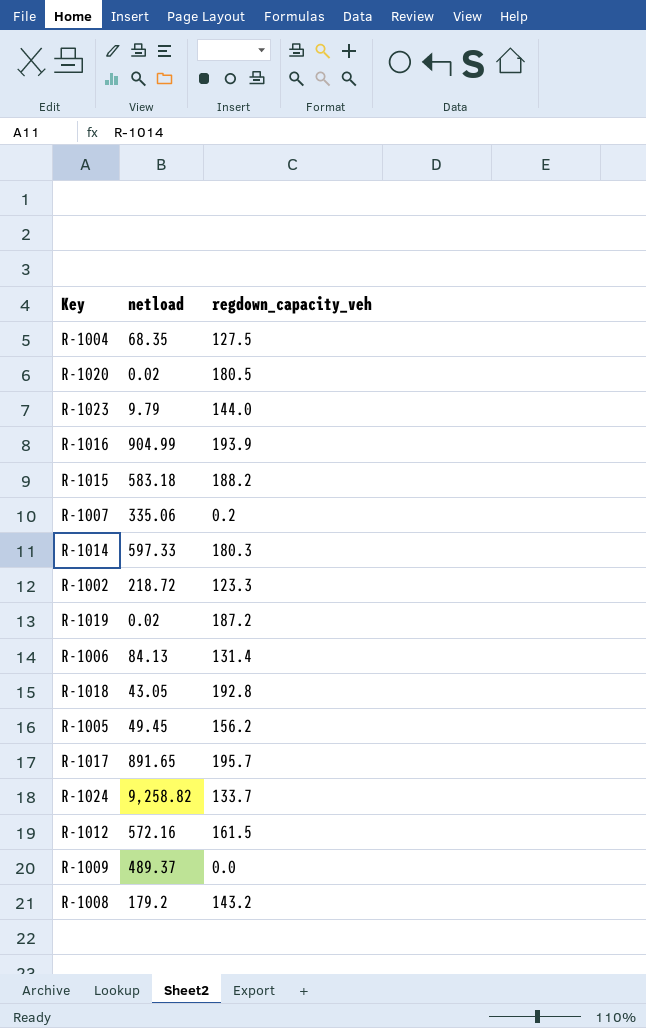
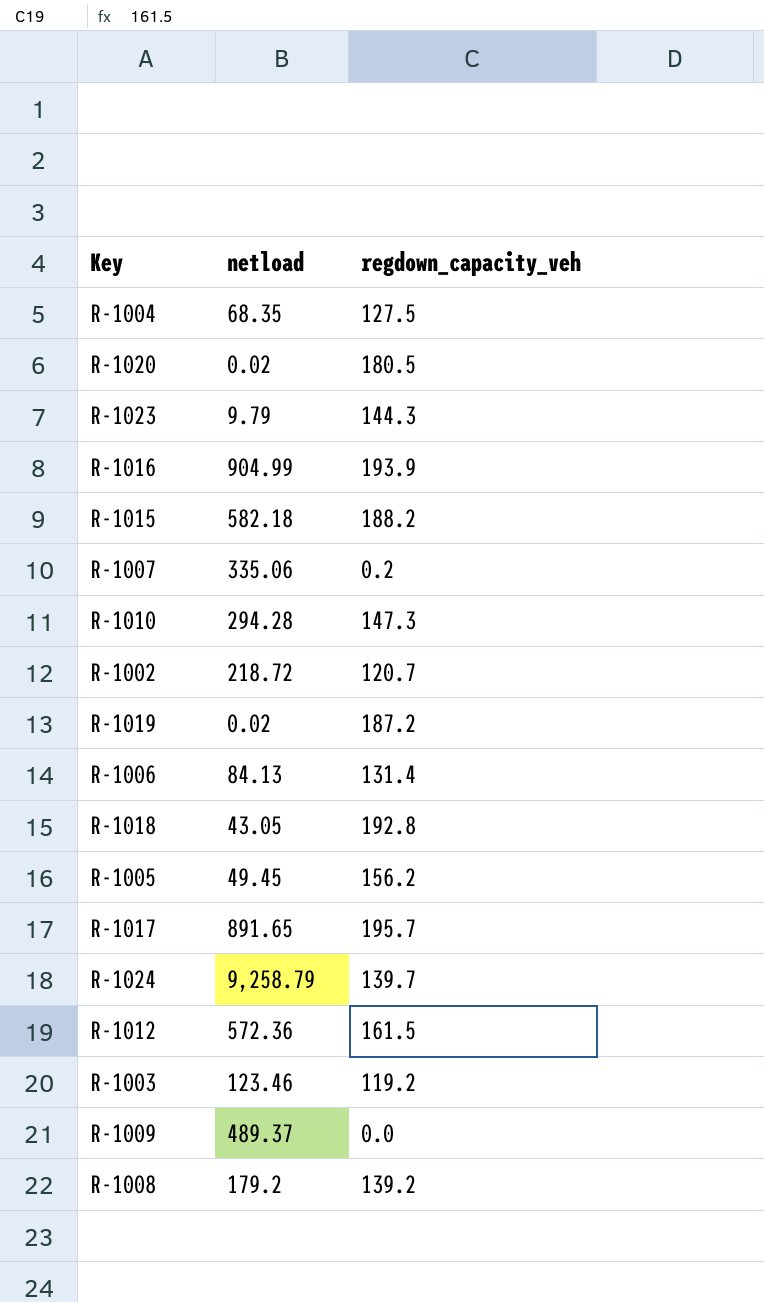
row R-1014: 597.33 | 180.3 -> none
R-1023 | regdown_capacity_veh: 144.0 -> 144.3
R-1015 | netload: 583.18 -> 582.18
row R-1010: none -> 294.28 | 147.3
R-1002 | regdown_capacity_veh: 123.3 -> 120.7
R-1024 | netload: 9,258.82 -> 9,258.79
R-1024 | regdown_capacity_veh: 133.7 -> 139.7
R-1012 | netload: 572.16 -> 572.36
row R-1003: none -> 123.46 | 119.2
R-1008 | regdown_capacity_veh: 143.2 -> 139.2

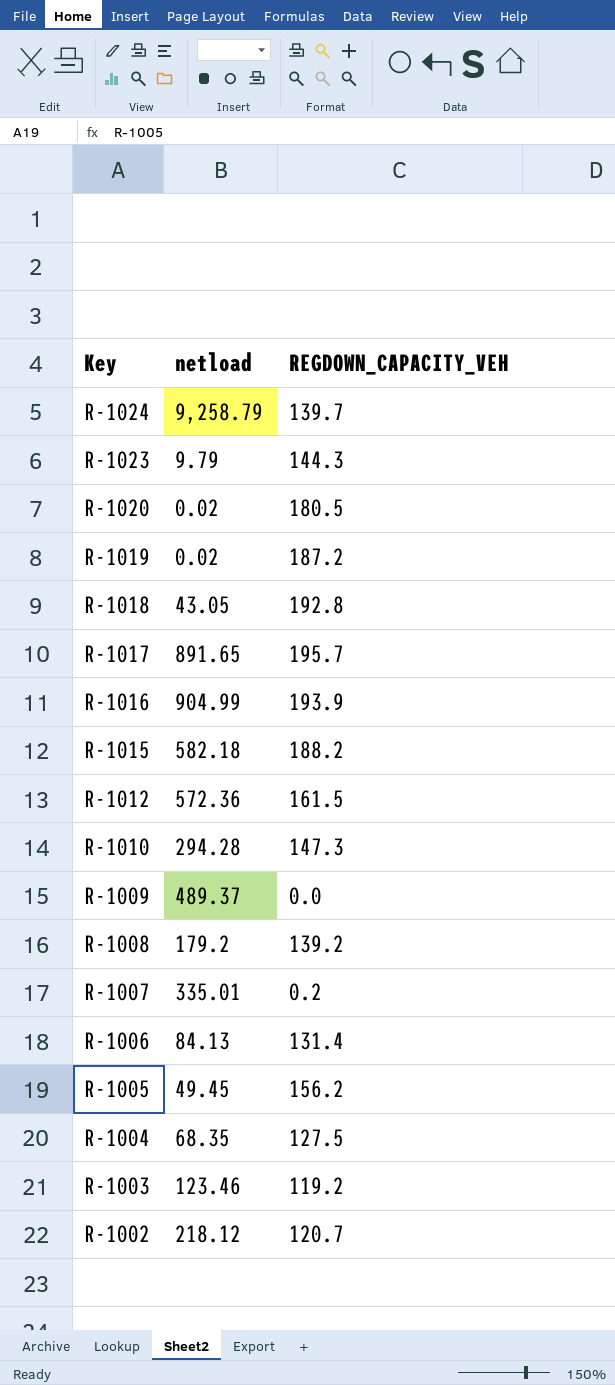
row order: none -> Key descending
column name: regdown_capacity_veh -> REGDOWN_CAPACITY_VEH
R-1007 | netload: 335.06 -> 335.01
R-1002 | netload: 218.72 -> 218.12

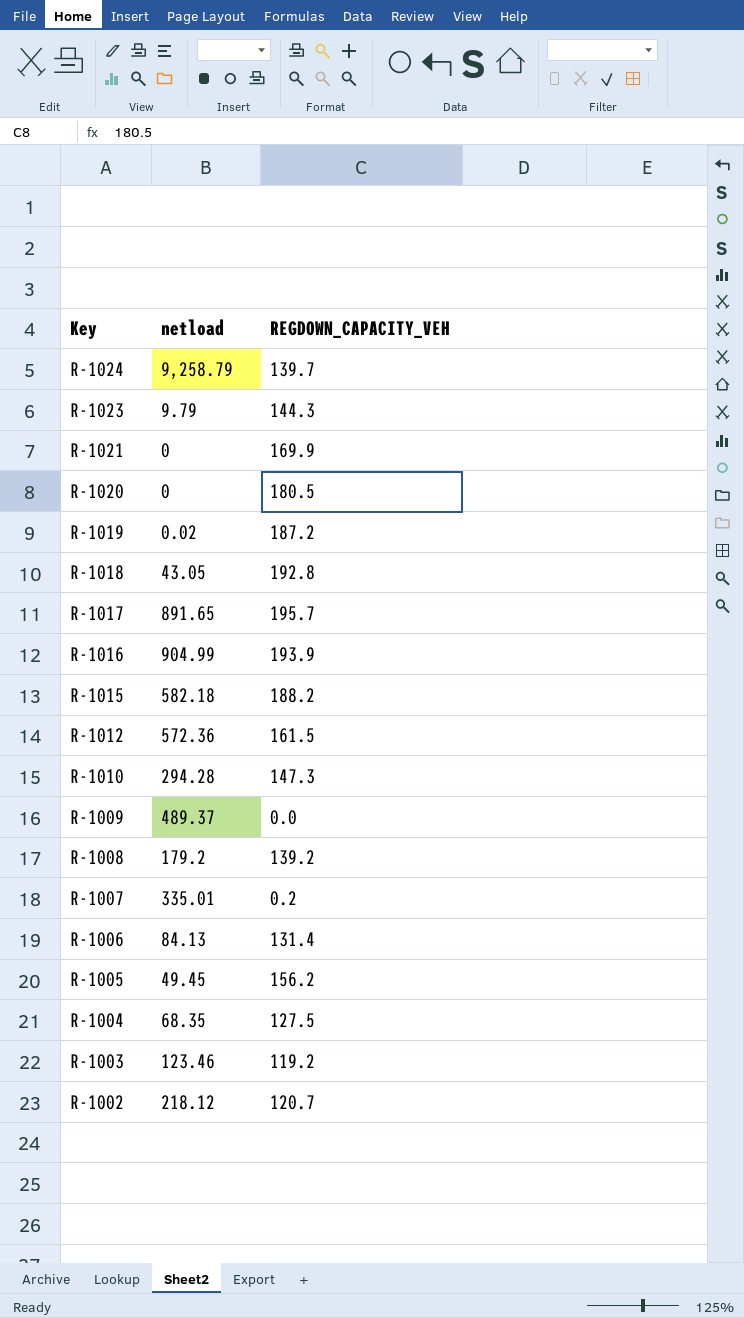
row R-1021: none -> 0 | 169.9
R-1020 | netload: 0.02 -> 0

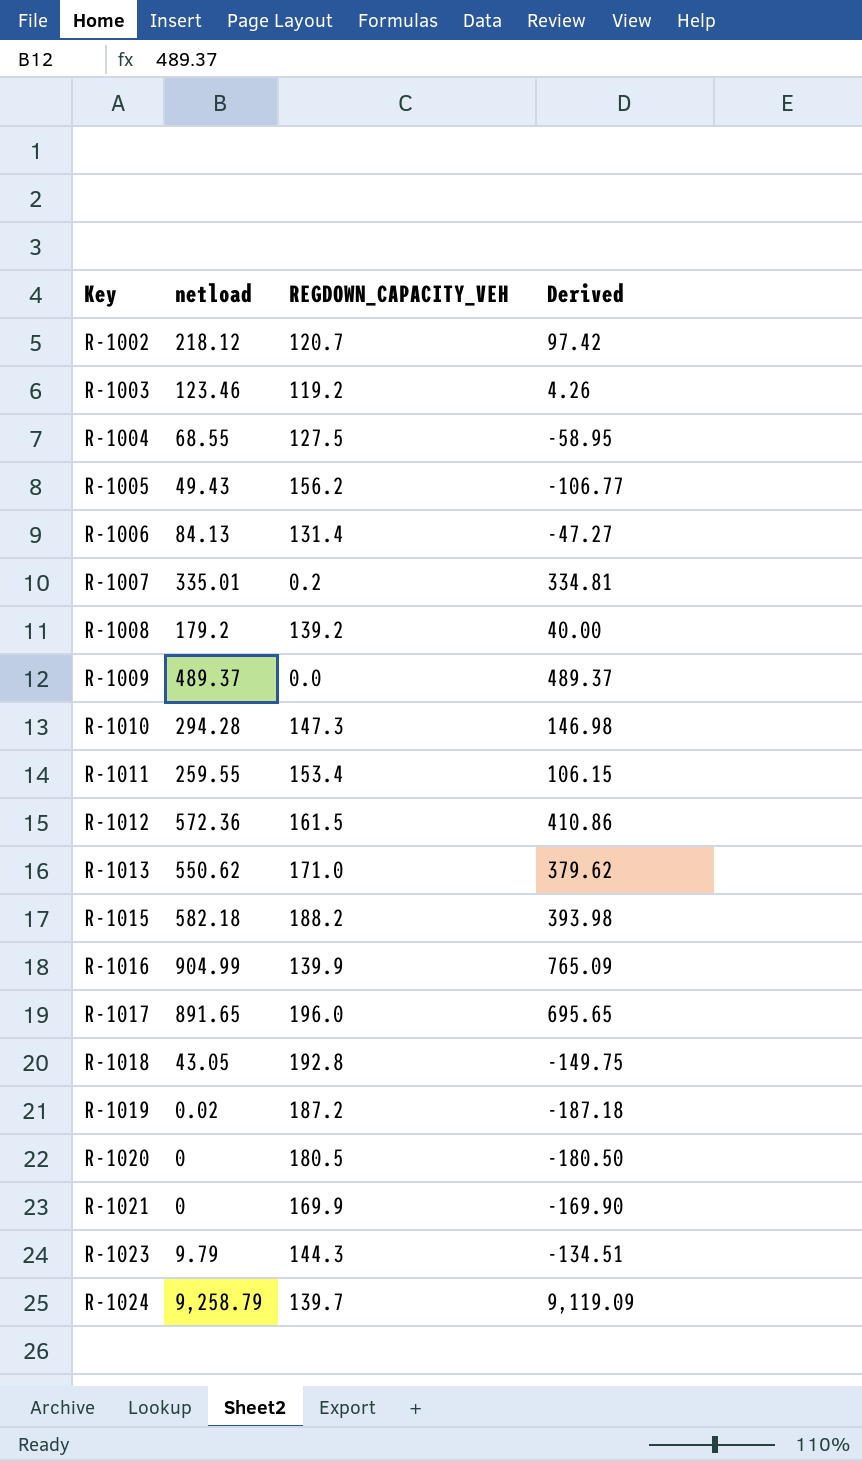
row order: Key descending -> Key ascending
column Derived | formula: none -> [netload] - [REGDOWN_CAPACITY_VEH]
R-1004 | netload: 68.35 -> 68.55
R-1005 | netload: 49.45 -> 49.43
row R-1011: none -> 259.55 | 153.4 | 106.15
row R-1013: none -> 550.62 | 171.0 | 379.62
R-1016 | REGDOWN_CAPACITY_VEH: 193.9 -> 139.9
R-1017 | REGDOWN_CAPACITY_VEH: 195.7 -> 196.0

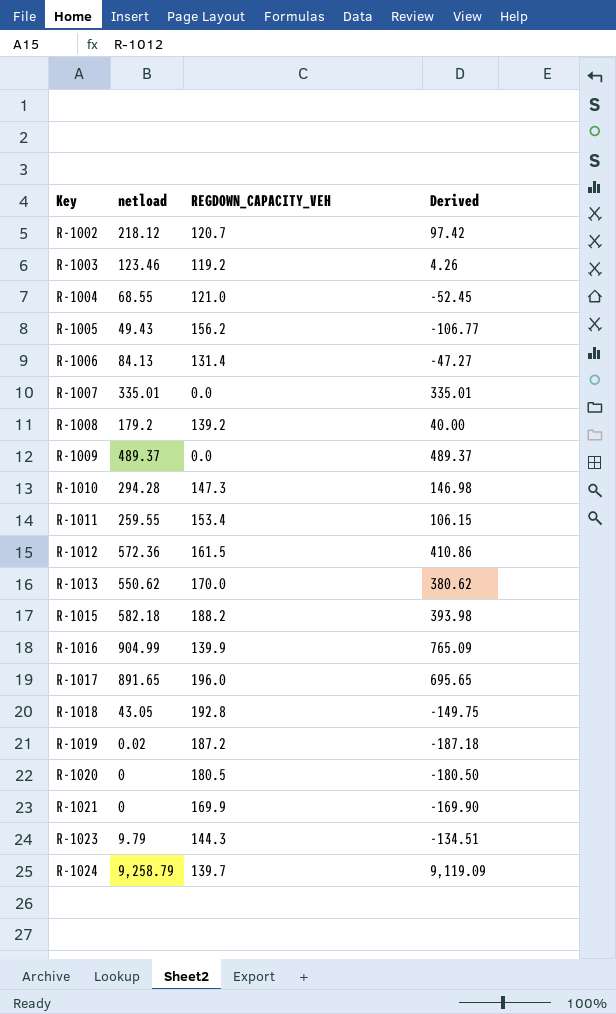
R-1004 | REGDOWN_CAPACITY_VEH: 127.5 -> 121.0
R-1004 | Derived: -58.95 -> -52.45
R-1007 | REGDOWN_CAPACITY_VEH: 0.2 -> 0.0
R-1007 | Derived: 334.81 -> 335.01
R-1013 | REGDOWN_CAPACITY_VEH: 171.0 -> 170.0
R-1013 | Derived: 379.62 -> 380.62

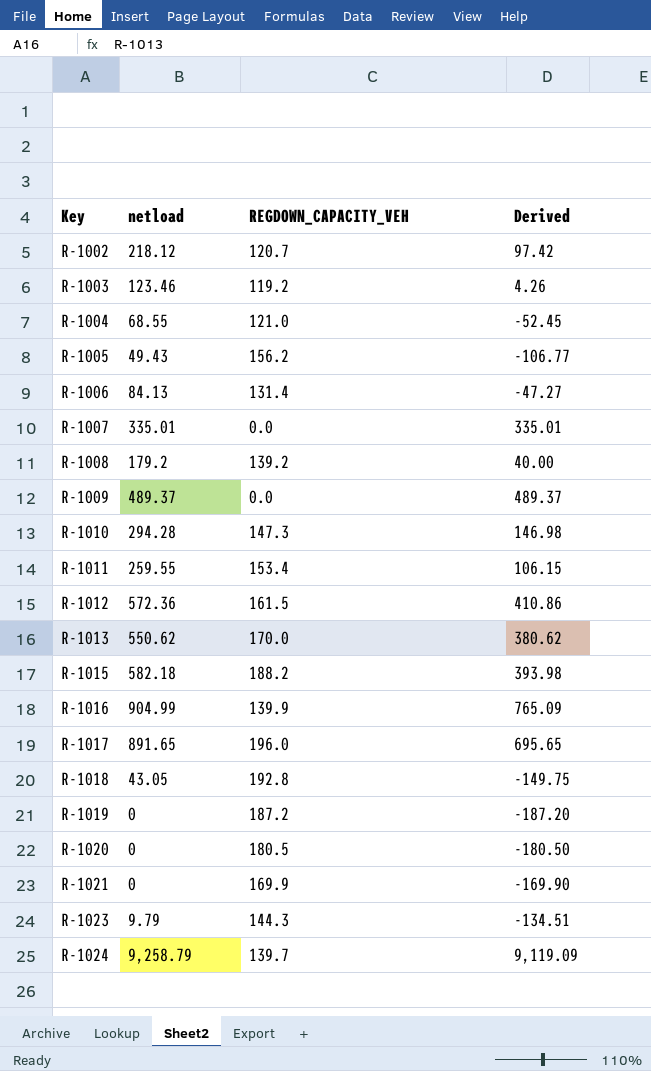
R-1019 | netload: 0.02 -> 0
R-1019 | Derived: -187.18 -> -187.20

